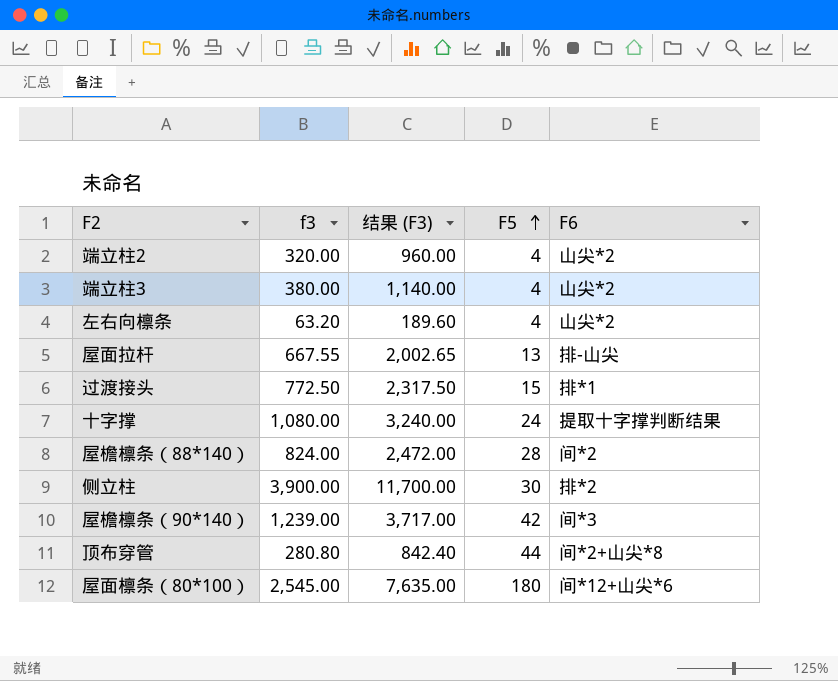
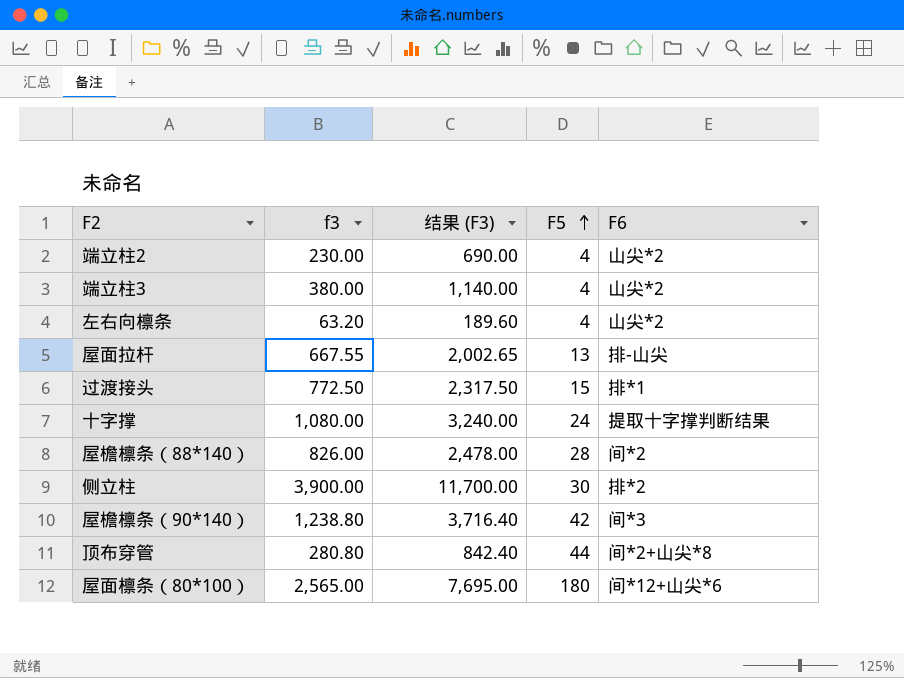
端立柱2 | f3: 320.00 -> 230.00
端立柱2 | 结果 (F3): 960.00 -> 690.00
屋檐檩条（88*140） | f3: 824.00 -> 826.00
屋檐檩条（88*140） | 结果 (F3): 2,472.00 -> 2,478.00
屋檐檩条（90*140） | f3: 1,239.00 -> 1,238.80
屋檐檩条（90*140） | 结果 (F3): 3,717.00 -> 3,716.40
屋面檩条（80*100） | f3: 2,545.00 -> 2,565.00
屋面檩条（80*100） | 结果 (F3): 7,635.00 -> 7,695.00

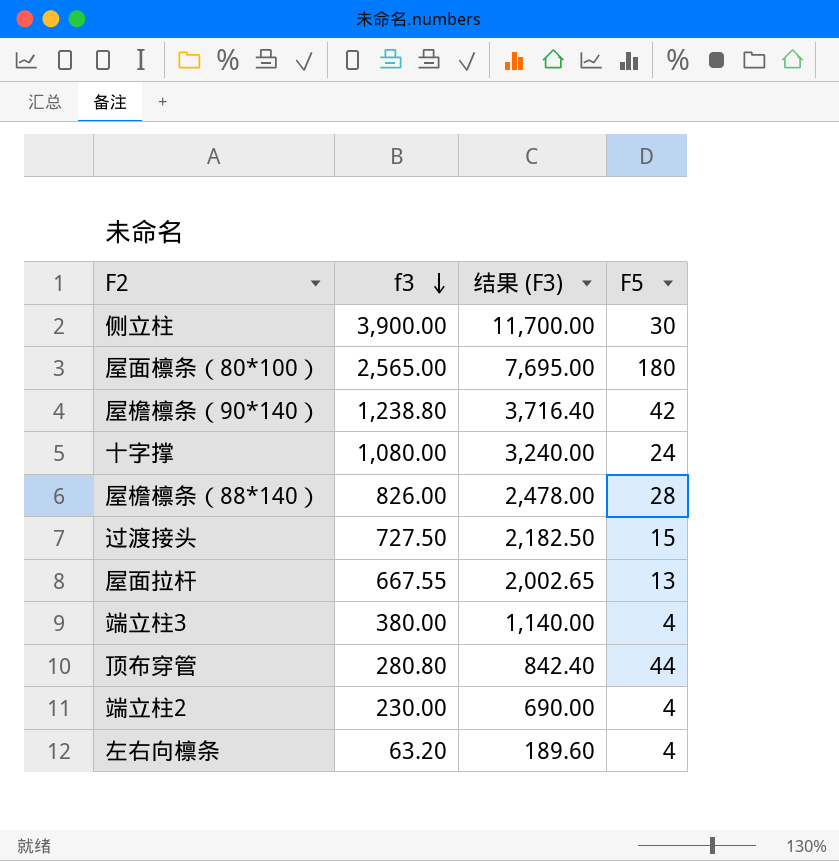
row order: F5 ascending -> f3 descending
column F6 | position: 5 -> none
过渡接头 | f3: 772.50 -> 727.50
过渡接头 | 结果 (F3): 2,317.50 -> 2,182.50

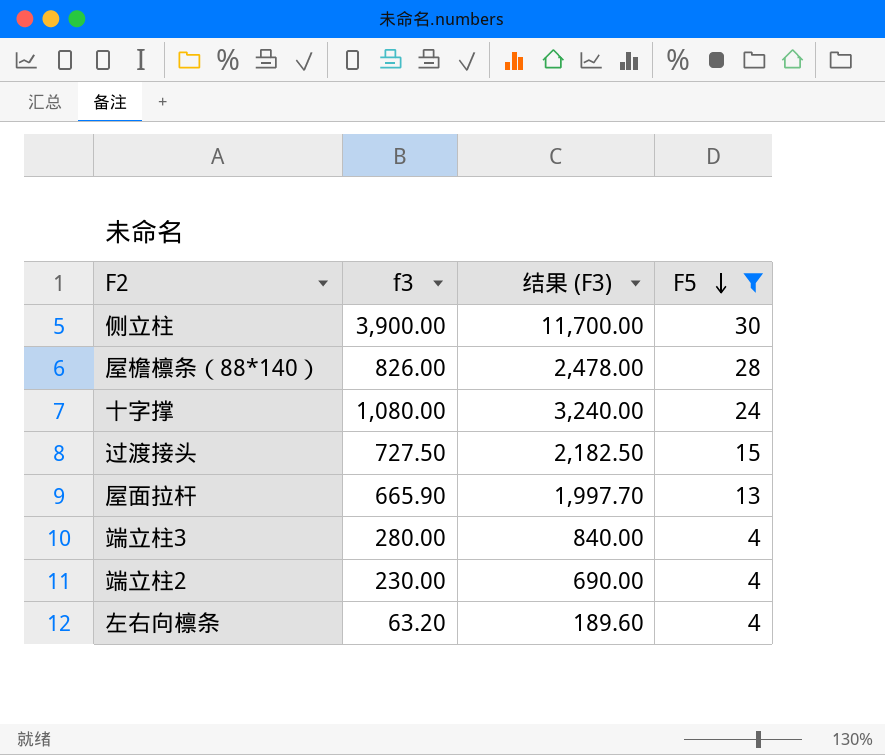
filter: none -> F5 <= 30
row order: f3 descending -> F5 descending
屋面拉杆 | f3: 667.55 -> 665.90
屋面拉杆 | 结果 (F3): 2,002.65 -> 1,997.70
端立柱3 | f3: 380.00 -> 280.00
端立柱3 | 结果 (F3): 1,140.00 -> 840.00

